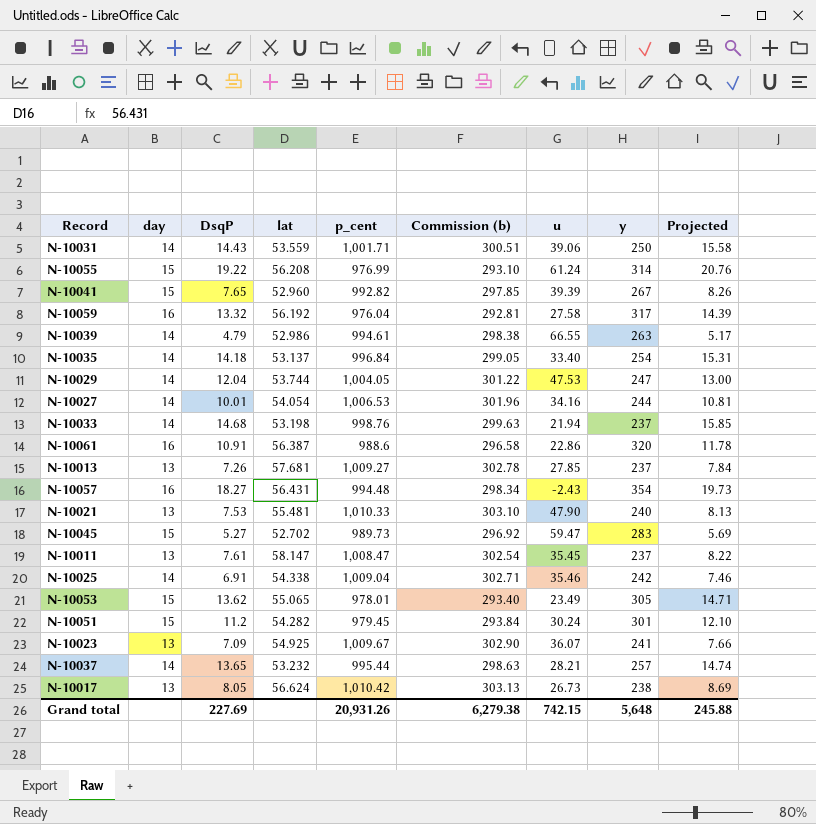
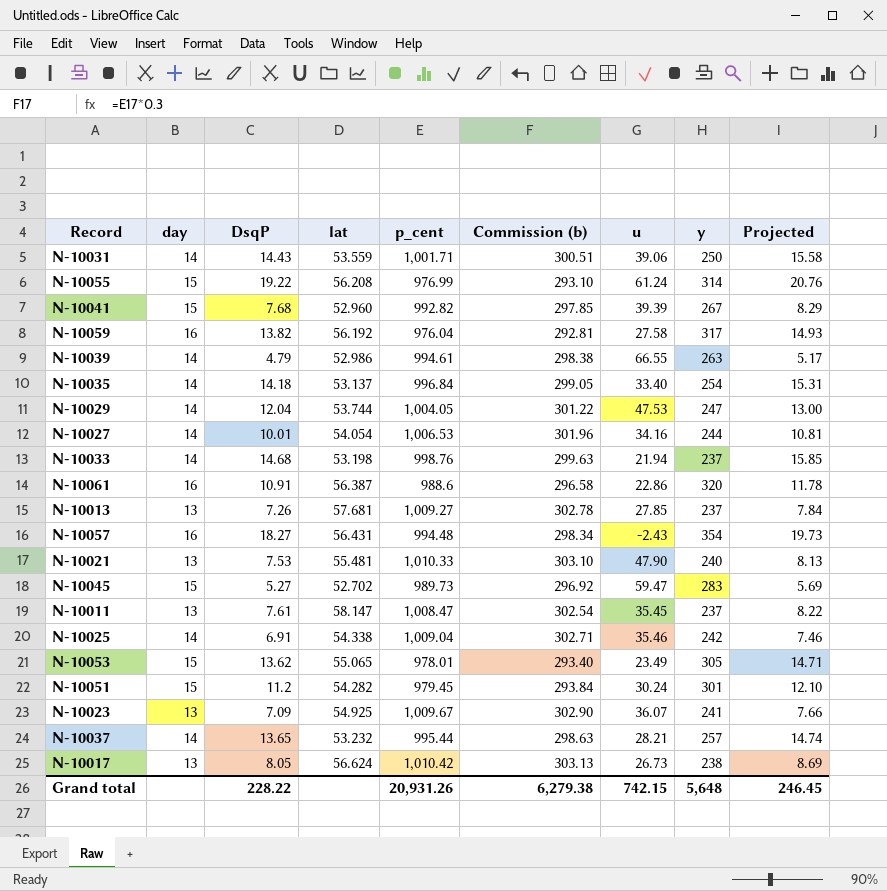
N-10041 | DsqP: 7.65 -> 7.68
N-10041 | Projected: 8.26 -> 8.29
N-10059 | DsqP: 13.32 -> 13.82
N-10059 | Projected: 14.39 -> 14.93
Grand total | DsqP: 227.69 -> 228.22
Grand total | Projected: 245.88 -> 246.45

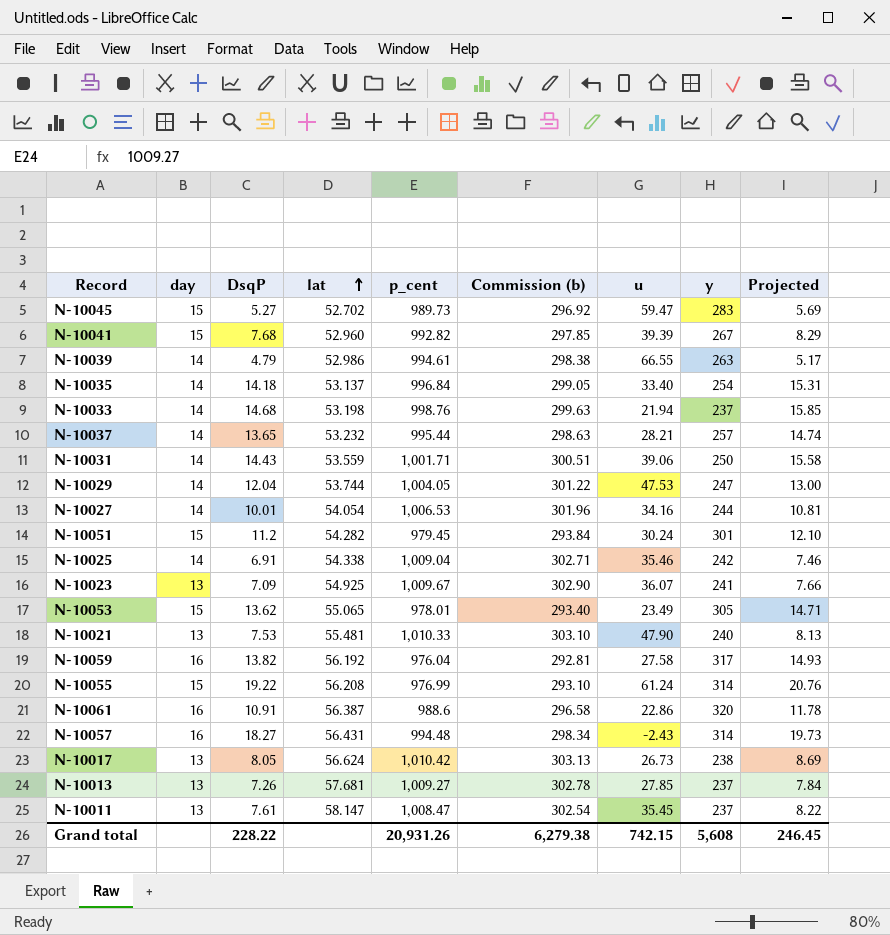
row order: none -> lat ascending
N-10057 | y: 354 -> 314
Grand total | y: 5,648 -> 5,608

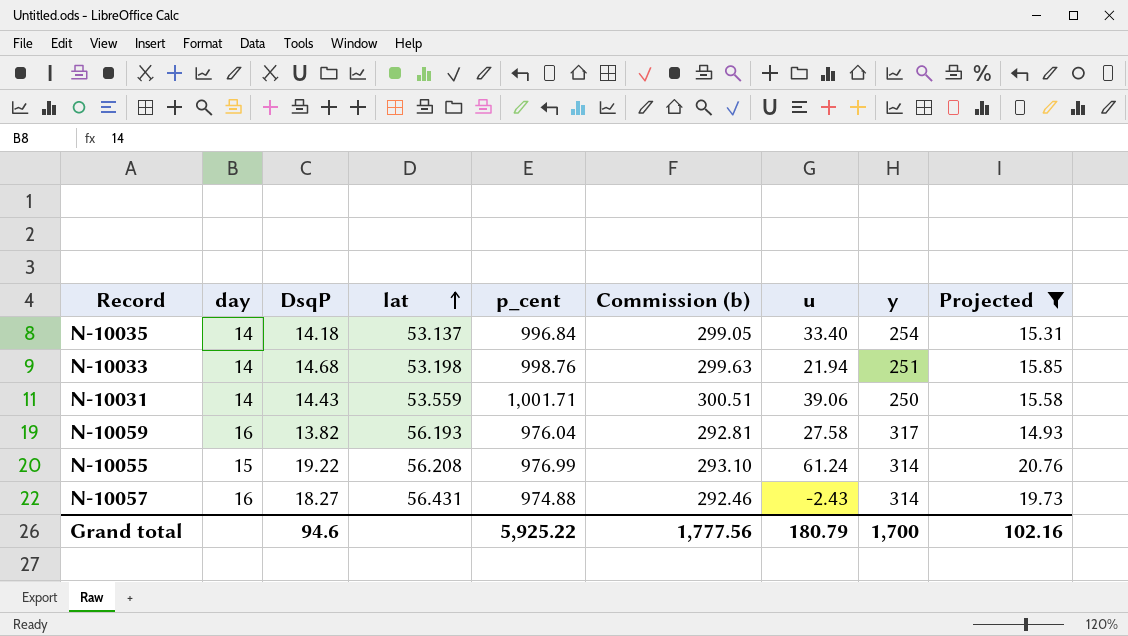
filter: none -> Projected >= 14.93
N-10033 | y: 237 -> 251
N-10059 | lat: 56.192 -> 56.193
N-10057 | p_cent: 994.48 -> 974.88
N-10057 | Commission (b): 298.34 -> 292.46
Grand total | DsqP: 228.22 -> 94.6
Grand total | p_cent: 20,931.26 -> 5,925.22
Grand total | Commission (b): 6,279.38 -> 1,777.56
Grand total | u: 742.15 -> 180.79
Grand total | y: 5,608 -> 1,700
Grand total | Projected: 246.45 -> 102.16

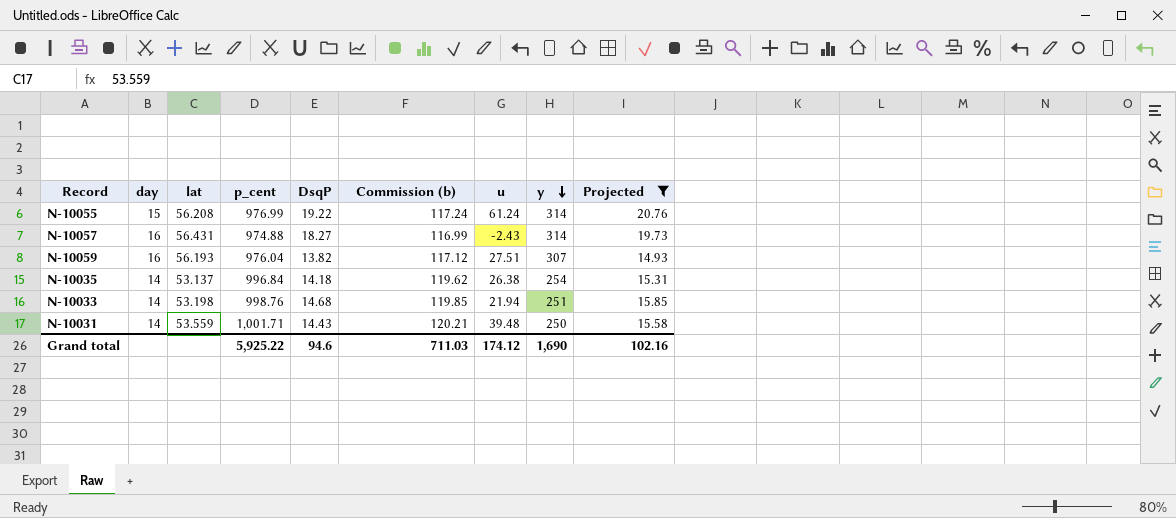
row order: lat ascending -> y descending
column DsqP | position: 3 -> 5
column Commission (b) | formula: [p_cent] * 0.3 -> [p_cent] * 0.12
N-10059 | u: 27.58 -> 27.51
N-10059 | y: 317 -> 307
N-10035 | u: 33.40 -> 26.38
N-10031 | u: 39.06 -> 39.48
Grand total | Commission (b): 1,777.56 -> 711.03
Grand total | u: 180.79 -> 174.12
Grand total | y: 1,700 -> 1,690

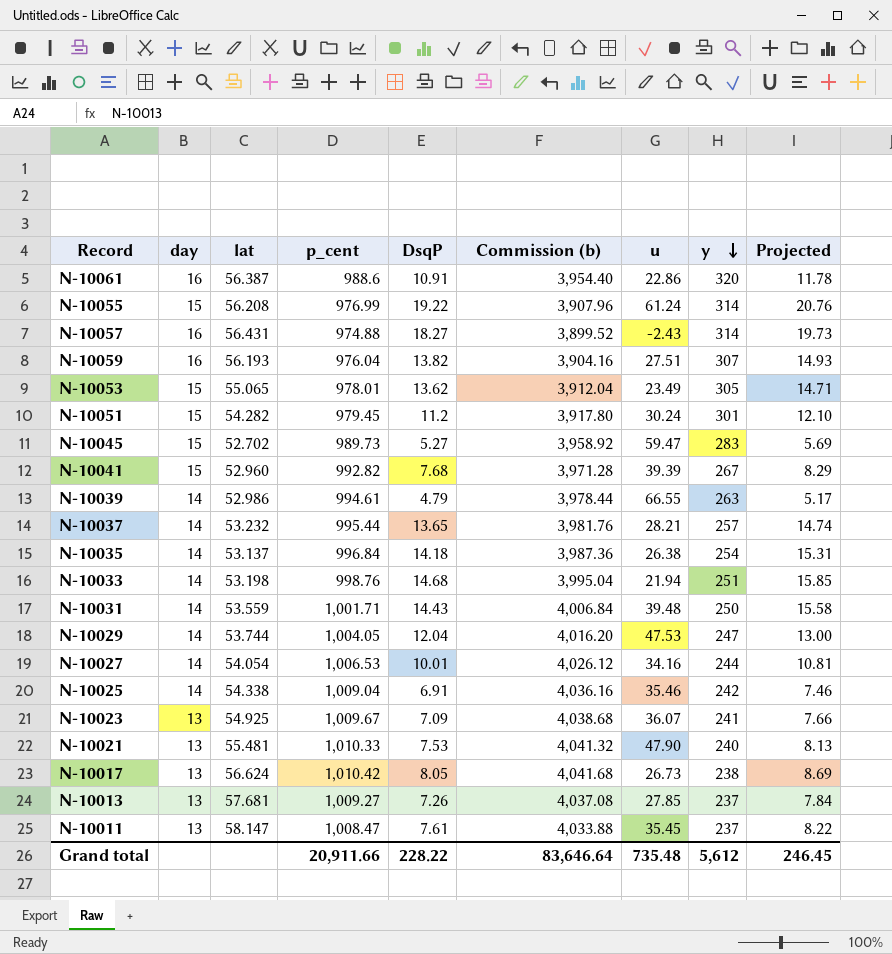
filter: Projected >= 14.93 -> none
column Commission (b) | formula: [p_cent] * 0.12 -> [p_cent] * 4
Grand total | p_cent: 5,925.22 -> 20,911.66
Grand total | DsqP: 94.6 -> 228.22
Grand total | Commission (b): 711.03 -> 83,646.64
Grand total | u: 174.12 -> 735.48
Grand total | y: 1,690 -> 5,612
Grand total | Projected: 102.16 -> 246.45

